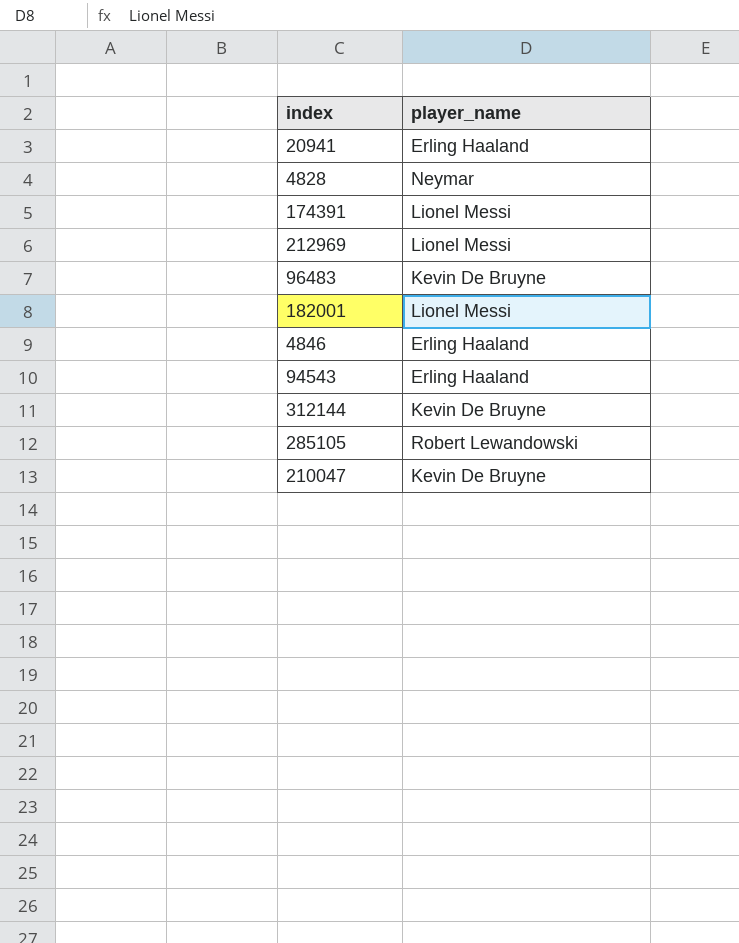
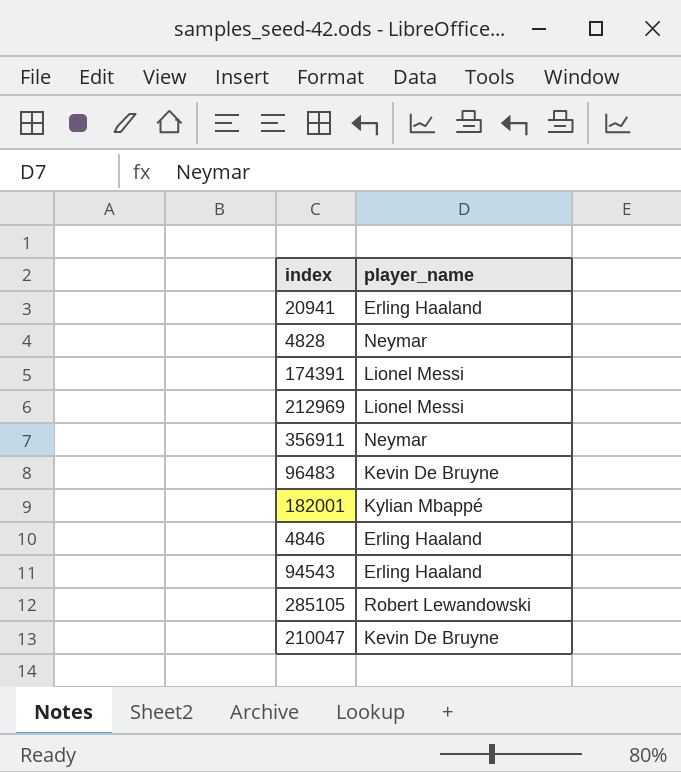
row 312144: Kevin De Bruyne -> none
row 356911: none -> Neymar
182001 | player_name: Lionel Messi -> Kylian Mbappé

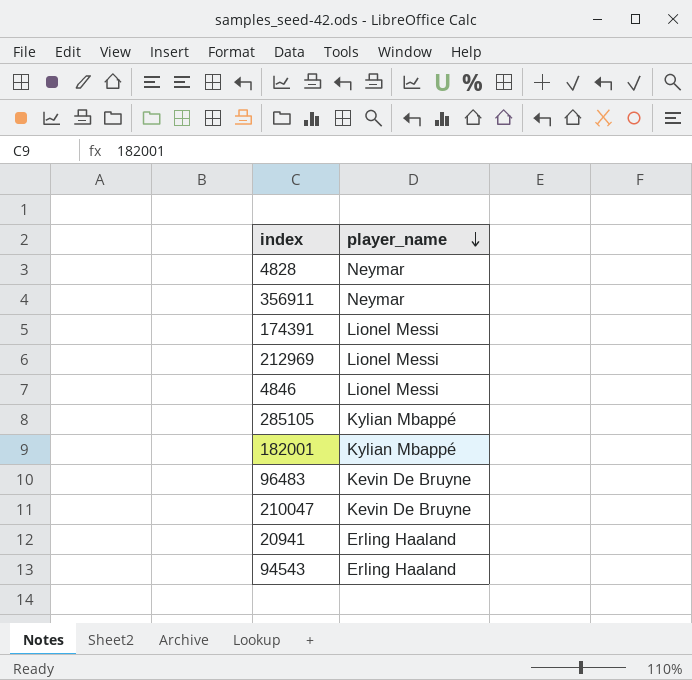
row order: none -> player_name descending
4846 | player_name: Erling Haaland -> Lionel Messi
285105 | player_name: Robert Lewandowski -> Kylian Mbappé

